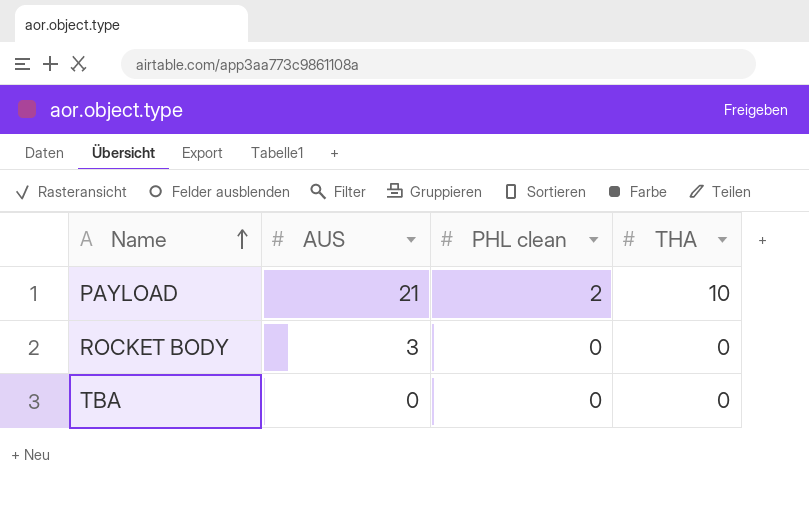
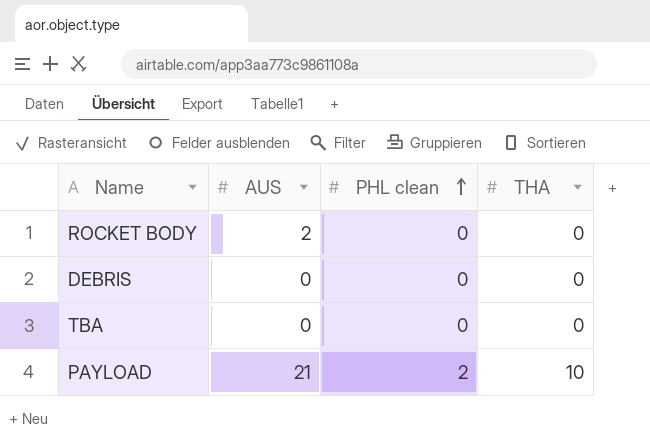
row order: Name ascending -> PHL clean ascending
ROCKET BODY | AUS: 3 -> 2
row DEBRIS: none -> 0 | 0 | 0

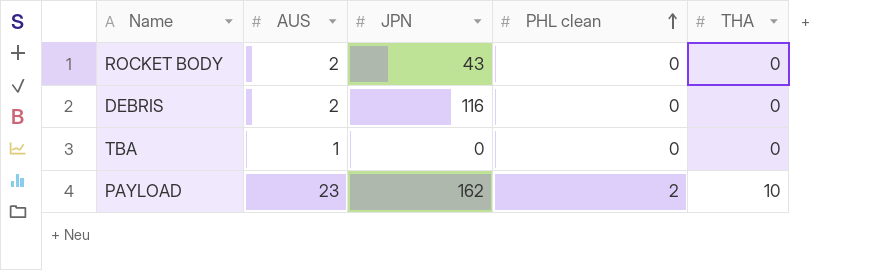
column JPN | position: none -> 3
DEBRIS | AUS: 0 -> 2
TBA | AUS: 0 -> 1
PAYLOAD | AUS: 21 -> 23

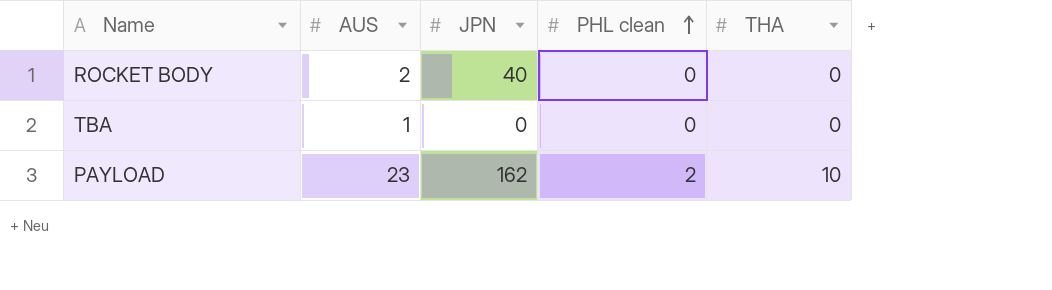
row DEBRIS: 2 | 116 | 0 | 0 -> none
ROCKET BODY | JPN: 43 -> 40

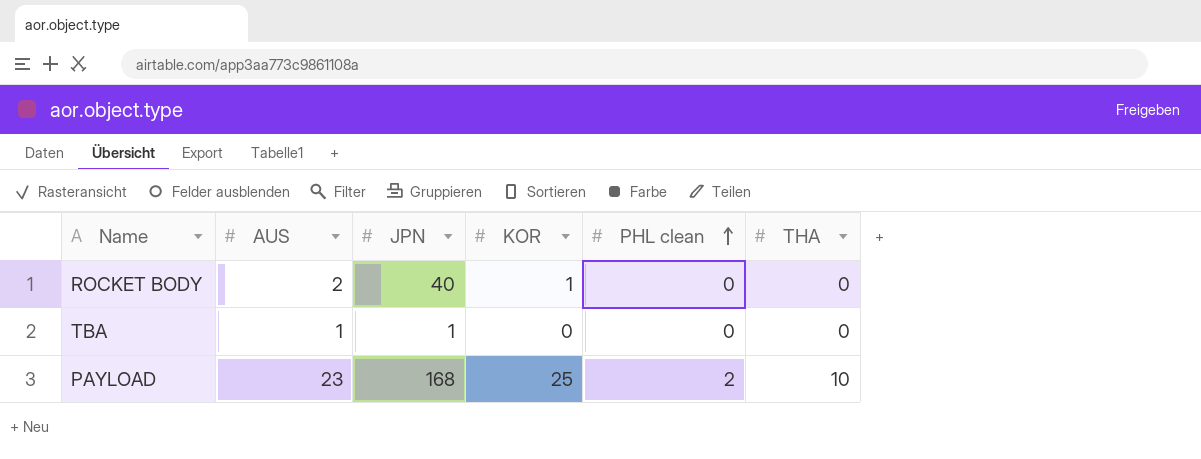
column KOR | position: none -> 4
TBA | JPN: 0 -> 1
PAYLOAD | JPN: 162 -> 168

